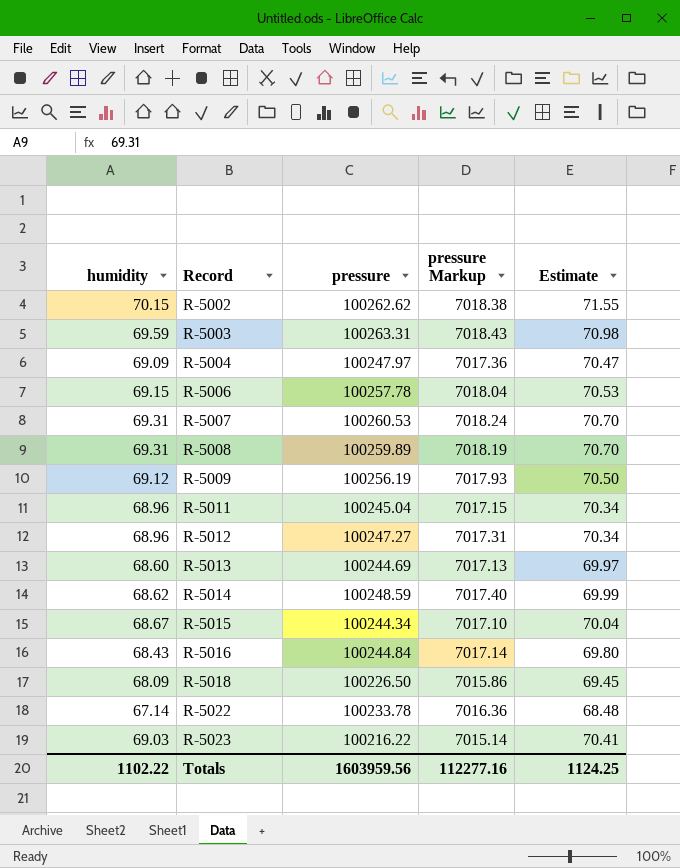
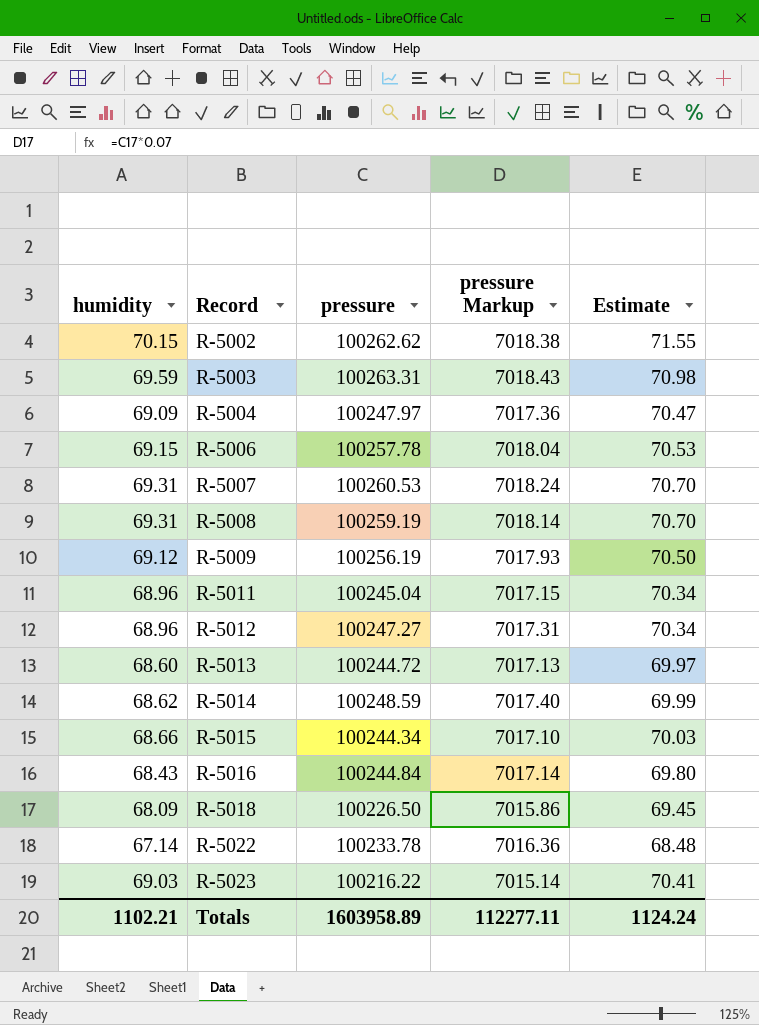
R-5008 | pressure: 100259.89 -> 100259.19
R-5008 | pressure Markup: 7018.19 -> 7018.14
R-5013 | pressure: 100244.69 -> 100244.72
R-5015 | humidity: 68.67 -> 68.66
R-5015 | Estimate: 70.04 -> 70.03
Totals | humidity: 1102.22 -> 1102.21
Totals | pressure: 1603959.56 -> 1603958.89
Totals | pressure Markup: 112277.16 -> 112277.11
Totals | Estimate: 1124.25 -> 1124.24

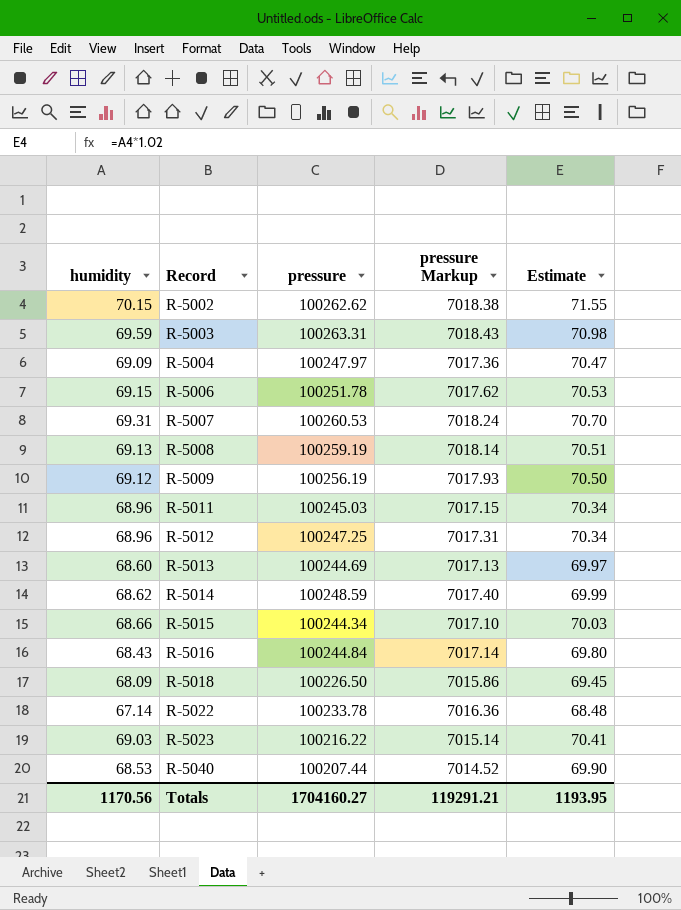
R-5006 | pressure: 100257.78 -> 100251.78
R-5006 | pressure Markup: 7018.04 -> 7017.62
R-5008 | humidity: 69.31 -> 69.13
R-5008 | Estimate: 70.70 -> 70.51
R-5011 | pressure: 100245.04 -> 100245.03
R-5012 | pressure: 100247.27 -> 100247.25
R-5013 | pressure: 100244.72 -> 100244.69
row R-5040: none -> 68.53 | 100207.44 | 7014.52 | 69.90
Totals | humidity: 1102.21 -> 1170.56
Totals | pressure: 1603958.89 -> 1704160.27
Totals | pressure Markup: 112277.11 -> 119291.21
Totals | Estimate: 1124.24 -> 1193.95

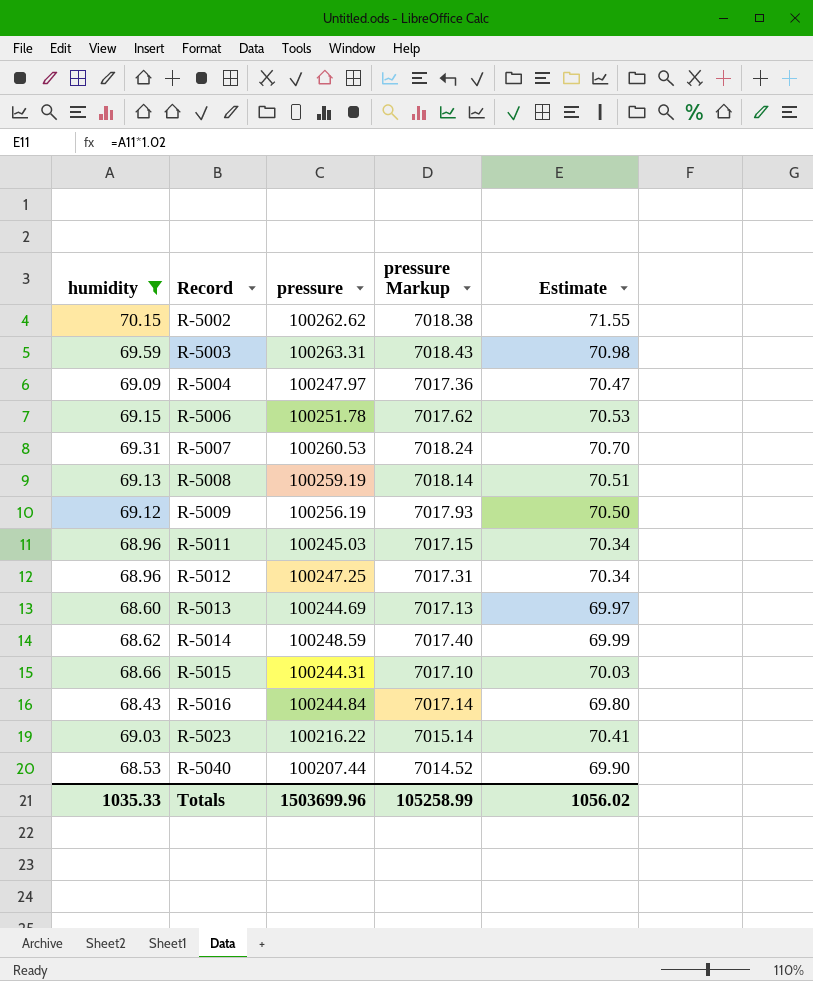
filter: none -> humidity >= 68.43
R-5015 | pressure: 100244.34 -> 100244.31
Totals | humidity: 1170.56 -> 1035.33
Totals | pressure: 1704160.27 -> 1503699.96
Totals | pressure Markup: 119291.21 -> 105258.99
Totals | Estimate: 1193.95 -> 1056.02

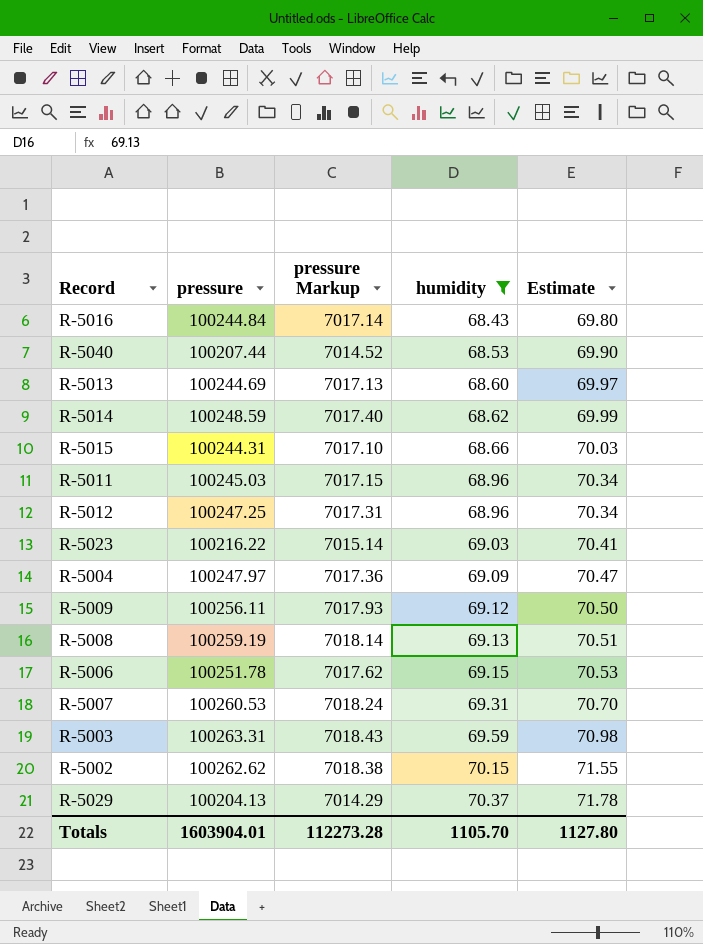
row order: Record ascending -> humidity ascending
column humidity | position: 1 -> 4
R-5009 | pressure: 100256.19 -> 100256.11
row R-5029: none -> 100204.13 | 7014.29 | 70.37 | 71.78
Totals | pressure: 1503699.96 -> 1603904.01
Totals | pressure Markup: 105258.99 -> 112273.28
Totals | humidity: 1035.33 -> 1105.70
Totals | Estimate: 1056.02 -> 1127.80

